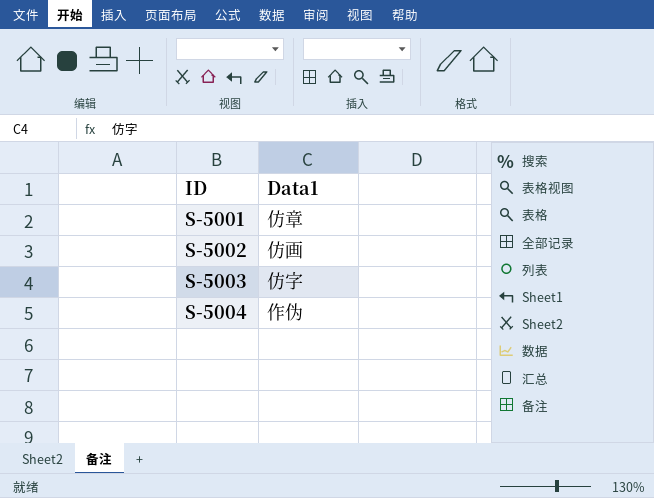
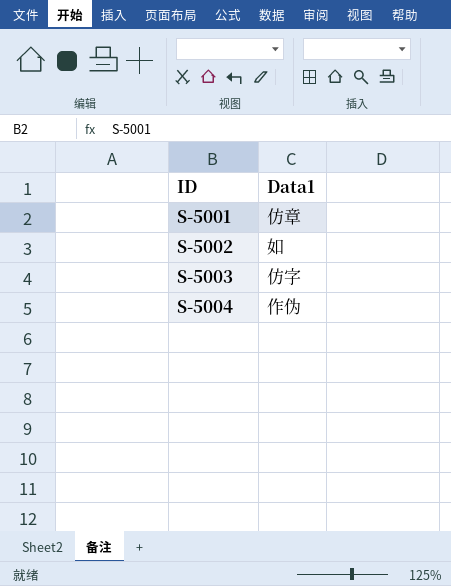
S-5002 | Data1: 仿画 -> 如

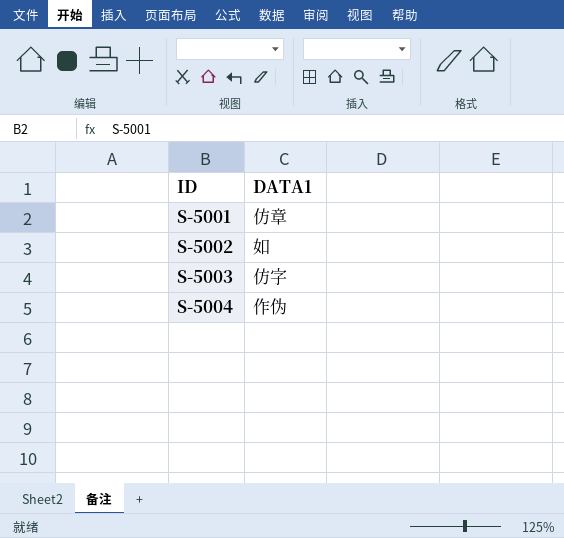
column name: Data1 -> DATA1

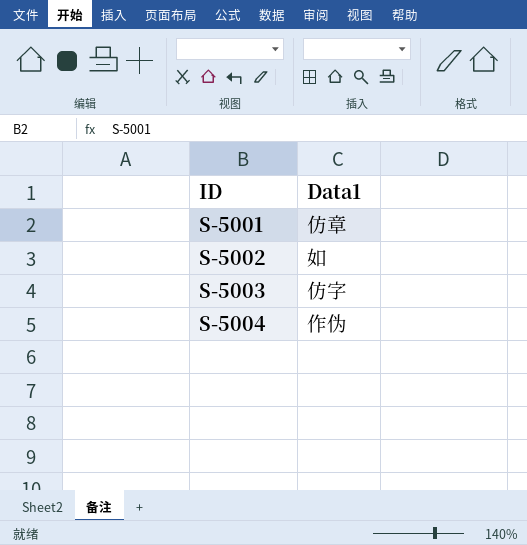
column name: DATA1 -> Data1

